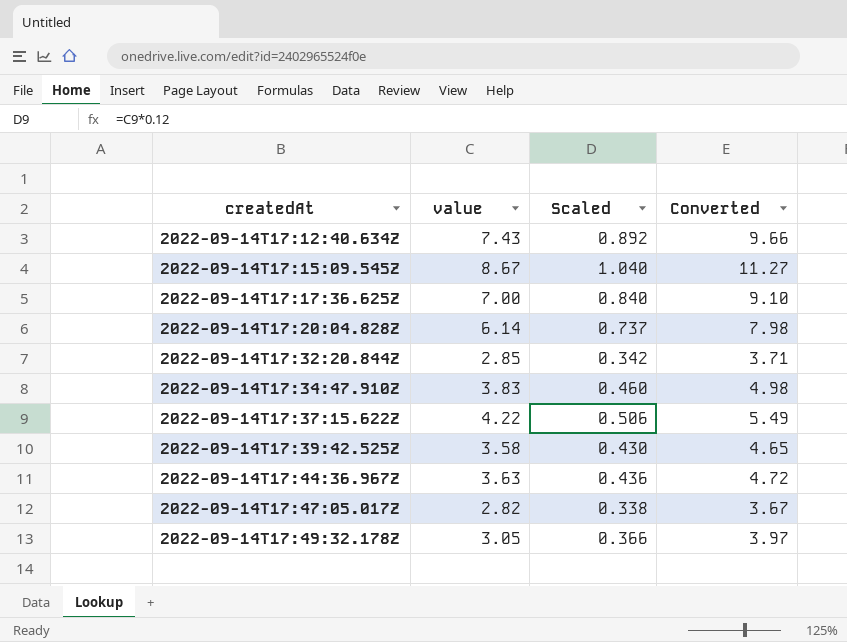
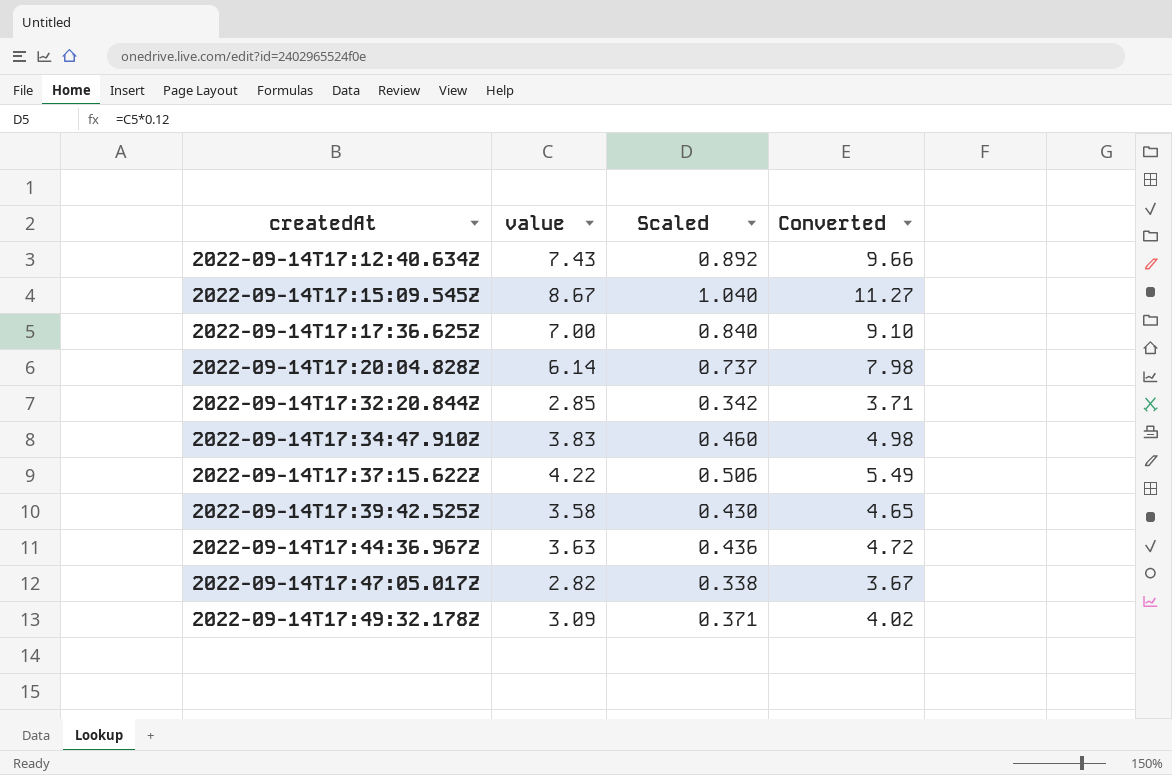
2022-09-14T17:49:32.178Z | value: 3.05 -> 3.09
2022-09-14T17:49:32.178Z | Scaled: 0.366 -> 0.371
2022-09-14T17:49:32.178Z | Converted: 3.97 -> 4.02

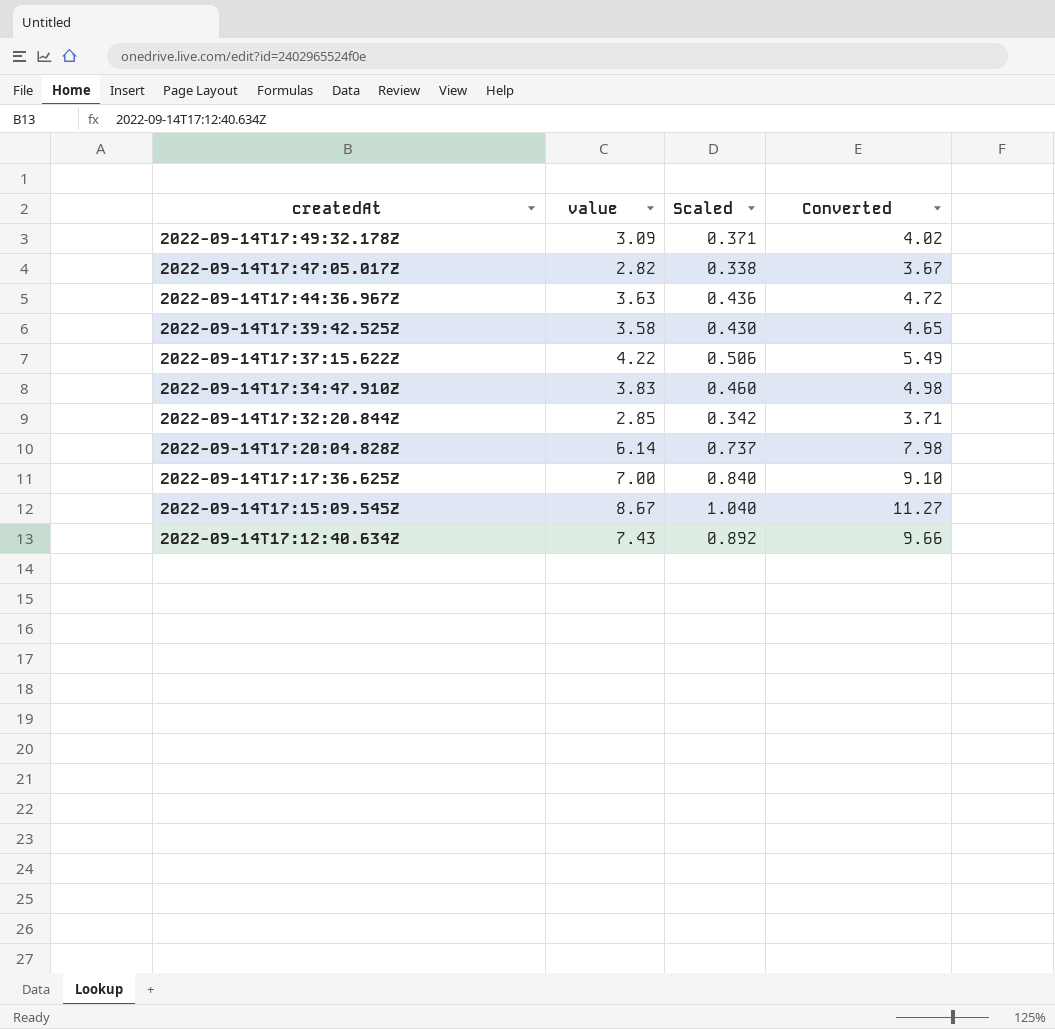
row order: createdAt ascending -> createdAt descending

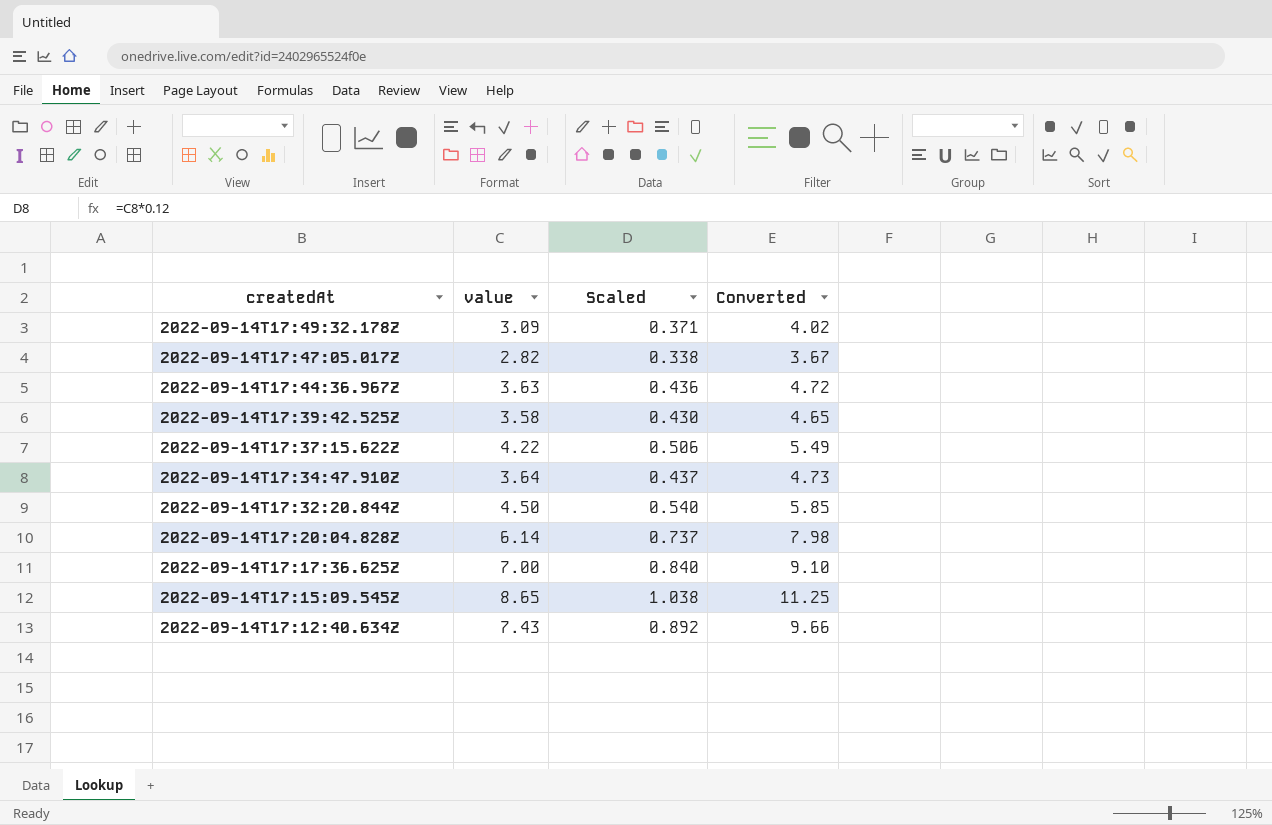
2022-09-14T17:34:47.910Z | value: 3.83 -> 3.64
2022-09-14T17:34:47.910Z | Scaled: 0.460 -> 0.437
2022-09-14T17:34:47.910Z | Converted: 4.98 -> 4.73
2022-09-14T17:32:20.844Z | value: 2.85 -> 4.50
2022-09-14T17:32:20.844Z | Scaled: 0.342 -> 0.540
2022-09-14T17:32:20.844Z | Converted: 3.71 -> 5.85
2022-09-14T17:15:09.545Z | value: 8.67 -> 8.65
2022-09-14T17:15:09.545Z | Scaled: 1.040 -> 1.038
2022-09-14T17:15:09.545Z | Converted: 11.27 -> 11.25

